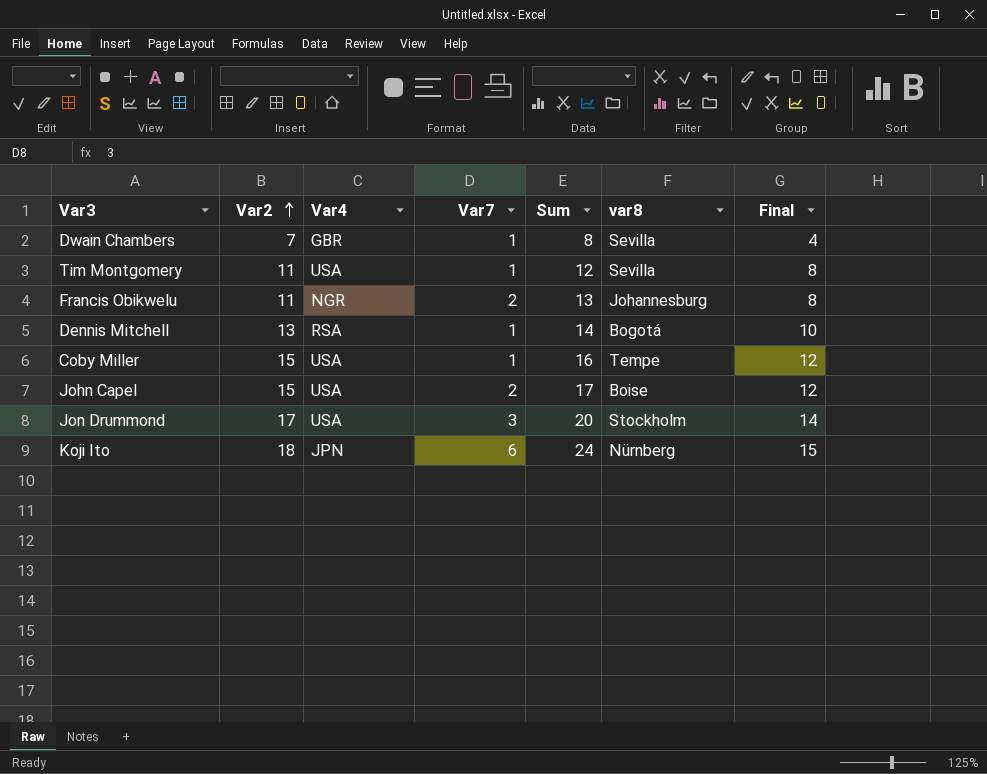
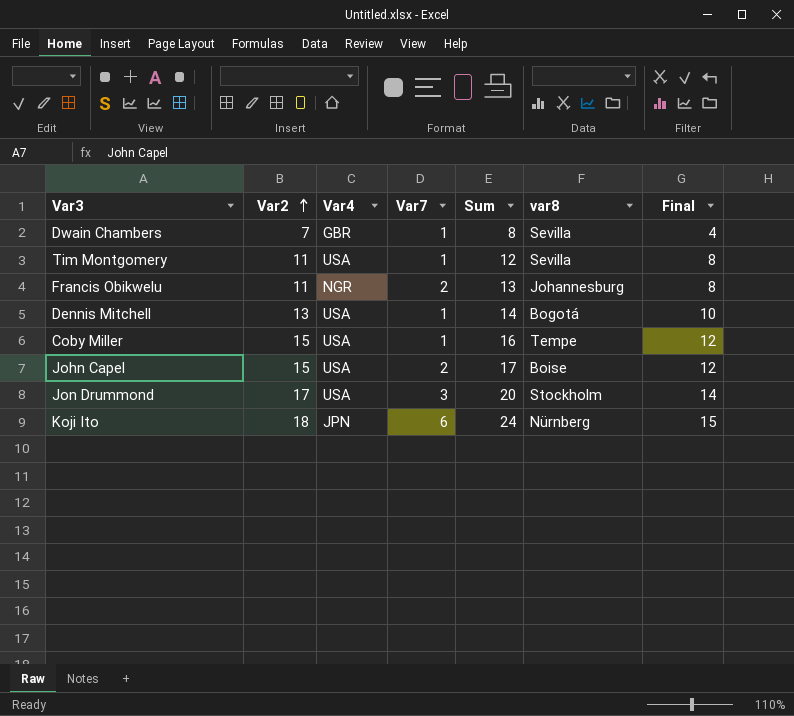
Dennis Mitchell | Var4: RSA -> USA

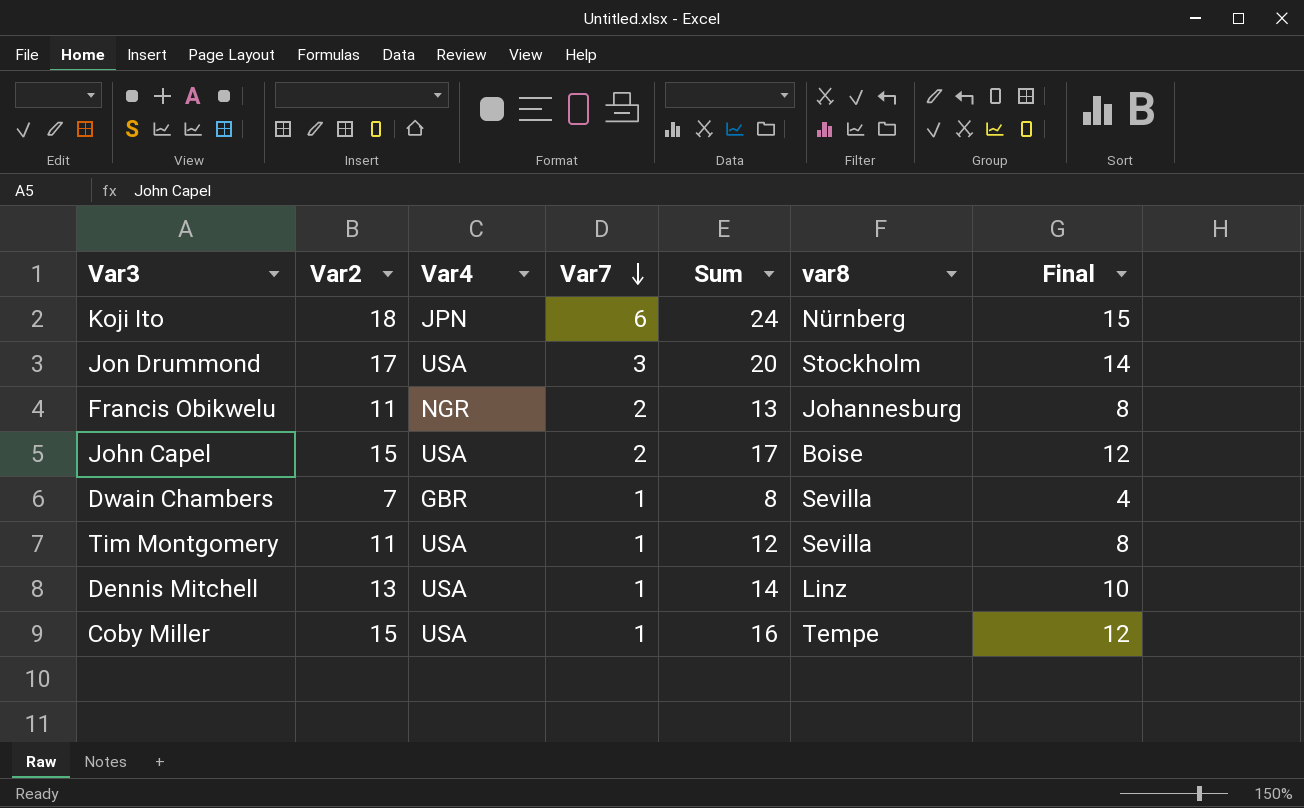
row order: Var2 ascending -> Var7 descending
Dennis Mitchell | var8: Bogotá -> Linz

